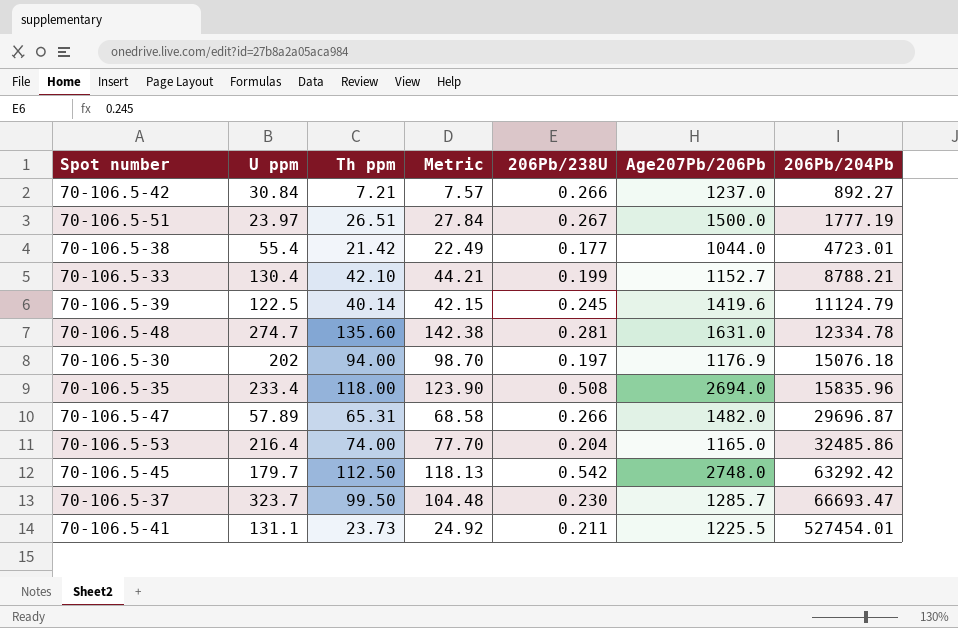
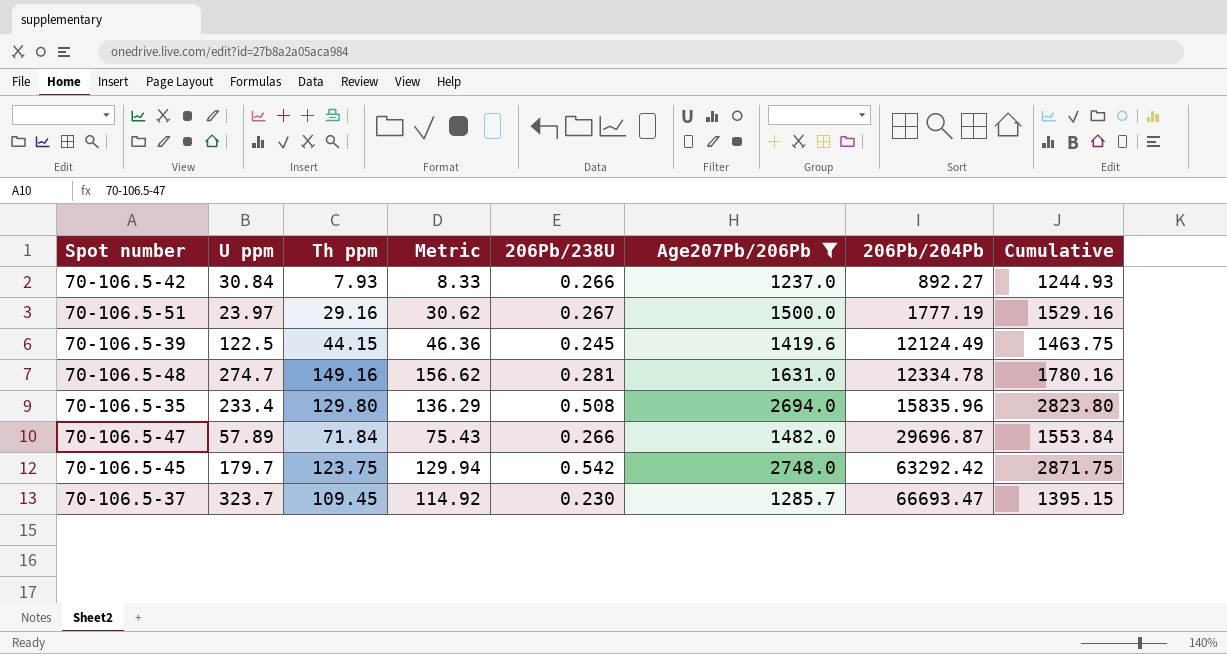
filter: none -> Age207Pb/206Pb >= 1237.0
column Cumulative | formula: none -> [Th ppm] + [Age207Pb/206Pb]
70-106.5-42 | Th ppm: 7.21 -> 7.93
70-106.5-42 | Metric: 7.57 -> 8.33
70-106.5-51 | Th ppm: 26.51 -> 29.16
70-106.5-51 | Metric: 27.84 -> 30.62
70-106.5-39 | Th ppm: 40.14 -> 44.15
70-106.5-39 | Metric: 42.15 -> 46.36
70-106.5-39 | 206Pb/204Pb: 11124.79 -> 12124.49
70-106.5-48 | Th ppm: 135.60 -> 149.16
70-106.5-48 | Metric: 142.38 -> 156.62
70-106.5-35 | Th ppm: 118.00 -> 129.80
70-106.5-35 | Metric: 123.90 -> 136.29
70-106.5-47 | Th ppm: 65.31 -> 71.84
70-106.5-47 | Metric: 68.58 -> 75.43
70-106.5-45 | Th ppm: 112.50 -> 123.75
70-106.5-45 | Metric: 118.13 -> 129.94
70-106.5-37 | Th ppm: 99.50 -> 109.45
70-106.5-37 | Metric: 104.48 -> 114.92

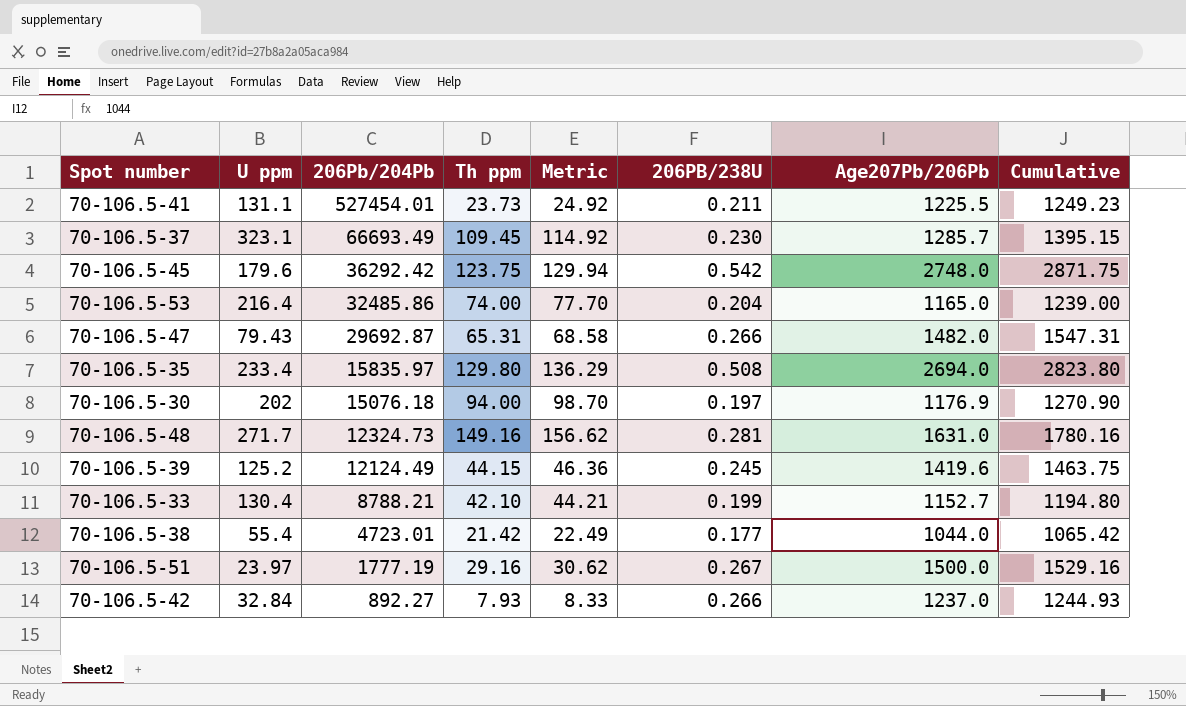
filter: Age207Pb/206Pb >= 1237.0 -> none
row order: 206Pb/204Pb ascending -> 206Pb/204Pb descending
column 206Pb/204Pb | position: 7 -> 3
column name: 206Pb/238U -> 206PB/238U
70-106.5-37 | U ppm: 323.7 -> 323.1
70-106.5-37 | 206Pb/204Pb: 66693.47 -> 66693.49
70-106.5-45 | U ppm: 179.7 -> 179.6
70-106.5-45 | 206Pb/204Pb: 63292.42 -> 36292.42
70-106.5-47 | U ppm: 57.89 -> 79.43
70-106.5-47 | 206Pb/204Pb: 29696.87 -> 29692.87
70-106.5-47 | Th ppm: 71.84 -> 65.31
70-106.5-47 | Metric: 75.43 -> 68.58
70-106.5-47 | Cumulative: 1553.84 -> 1547.31
70-106.5-35 | 206Pb/204Pb: 15835.96 -> 15835.97
70-106.5-48 | U ppm: 274.7 -> 271.7
70-106.5-48 | 206Pb/204Pb: 12334.78 -> 12324.73
70-106.5-39 | U ppm: 122.5 -> 125.2
70-106.5-42 | U ppm: 30.84 -> 32.84

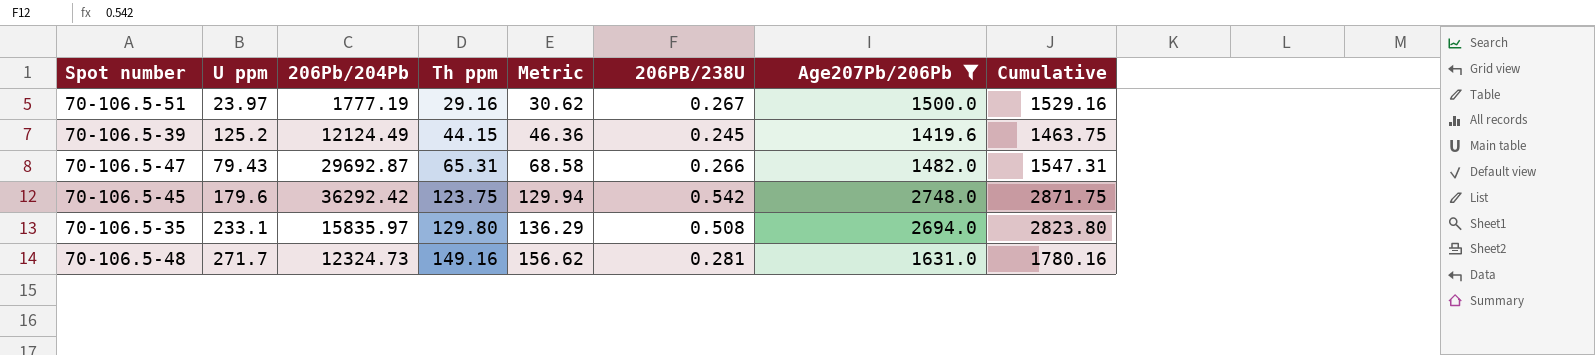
filter: none -> Age207Pb/206Pb >= 1419.6
row order: 206Pb/204Pb descending -> Th ppm ascending
70-106.5-35 | U ppm: 233.4 -> 233.1

